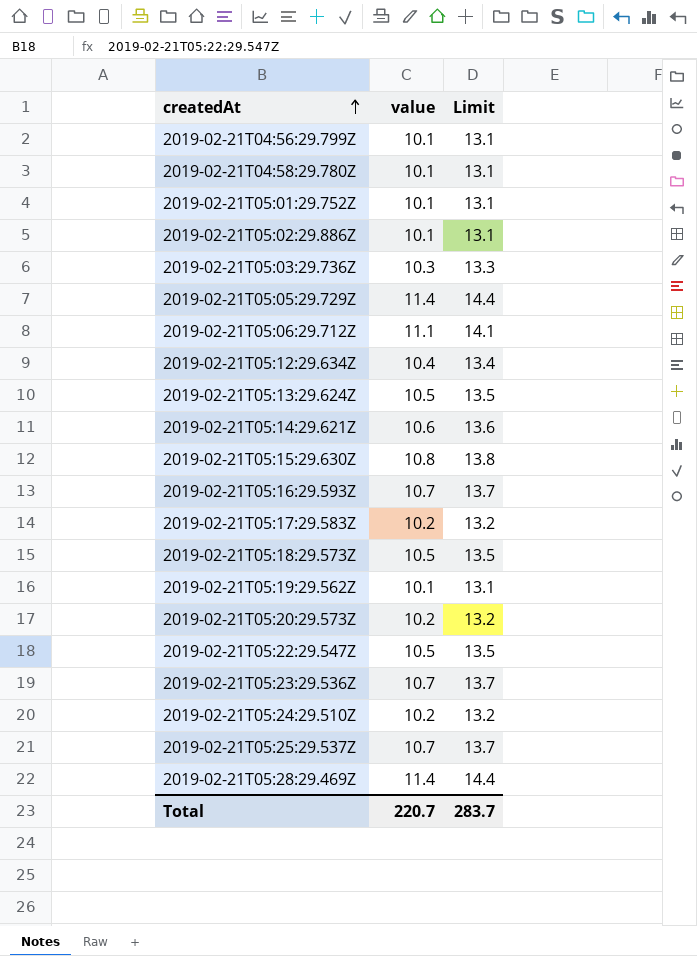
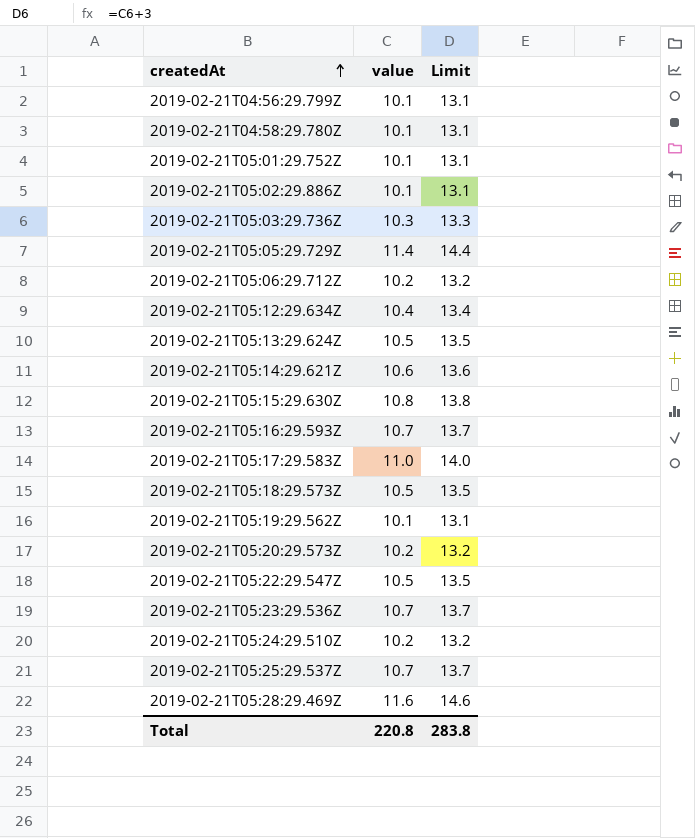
2019-02-21T05:06:29.712Z | value: 11.1 -> 10.2
2019-02-21T05:06:29.712Z | Limit: 14.1 -> 13.2
2019-02-21T05:17:29.583Z | value: 10.2 -> 11.0
2019-02-21T05:17:29.583Z | Limit: 13.2 -> 14.0
2019-02-21T05:28:29.469Z | value: 11.4 -> 11.6
2019-02-21T05:28:29.469Z | Limit: 14.4 -> 14.6
Total | value: 220.7 -> 220.8
Total | Limit: 283.7 -> 283.8

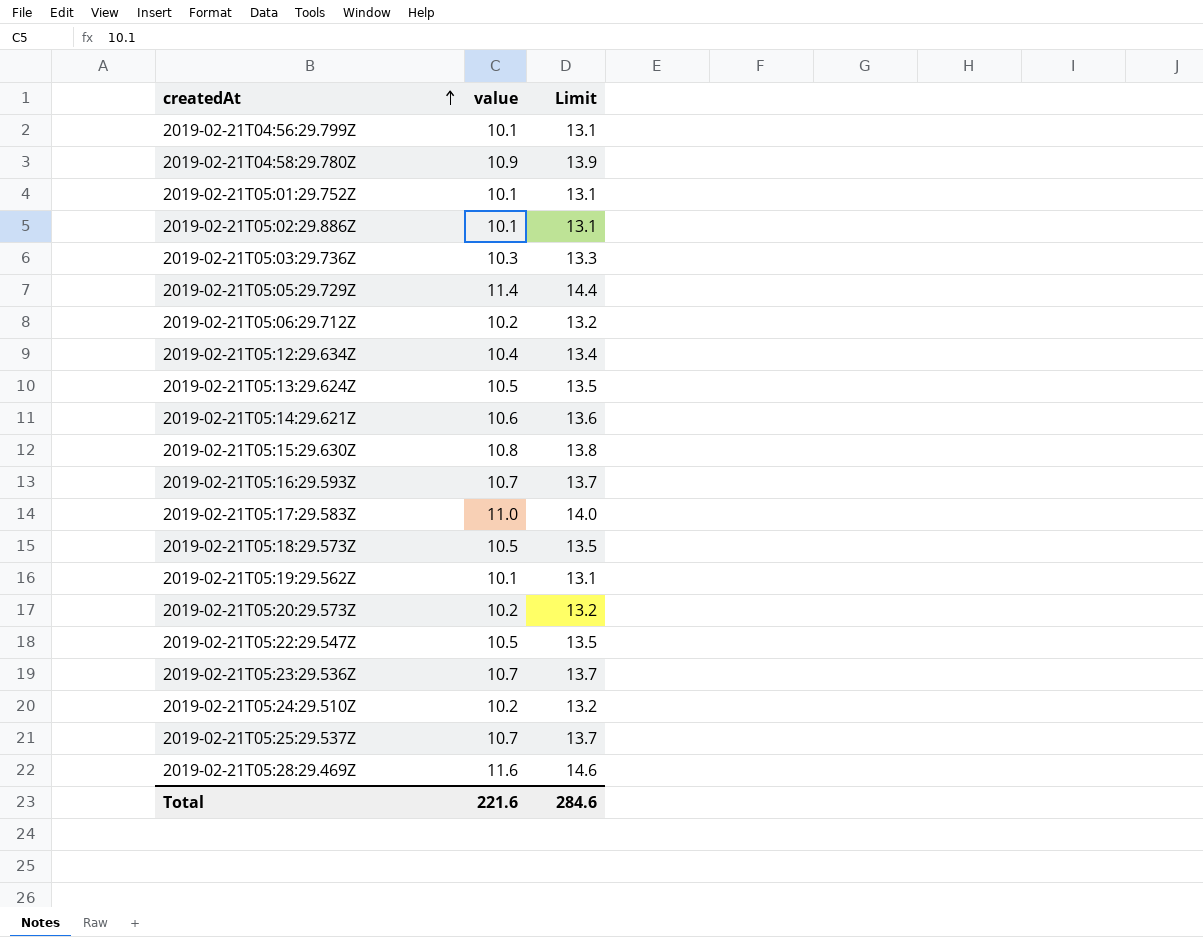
2019-02-21T04:58:29.780Z | value: 10.1 -> 10.9
2019-02-21T04:58:29.780Z | Limit: 13.1 -> 13.9
Total | value: 220.8 -> 221.6
Total | Limit: 283.8 -> 284.6

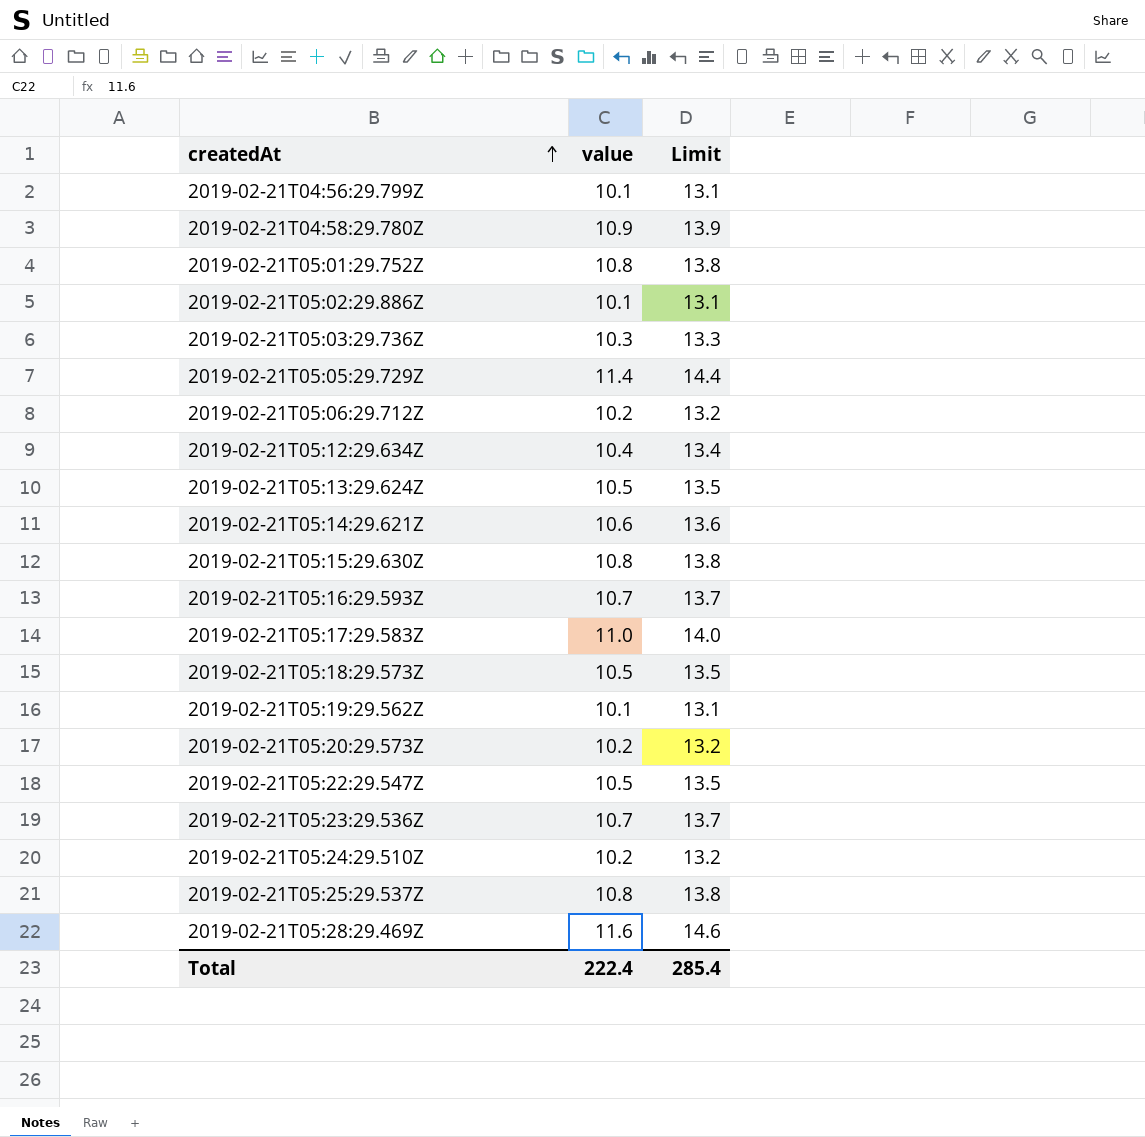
2019-02-21T05:01:29.752Z | value: 10.1 -> 10.8
2019-02-21T05:01:29.752Z | Limit: 13.1 -> 13.8
2019-02-21T05:25:29.537Z | value: 10.7 -> 10.8
2019-02-21T05:25:29.537Z | Limit: 13.7 -> 13.8
Total | value: 221.6 -> 222.4
Total | Limit: 284.6 -> 285.4

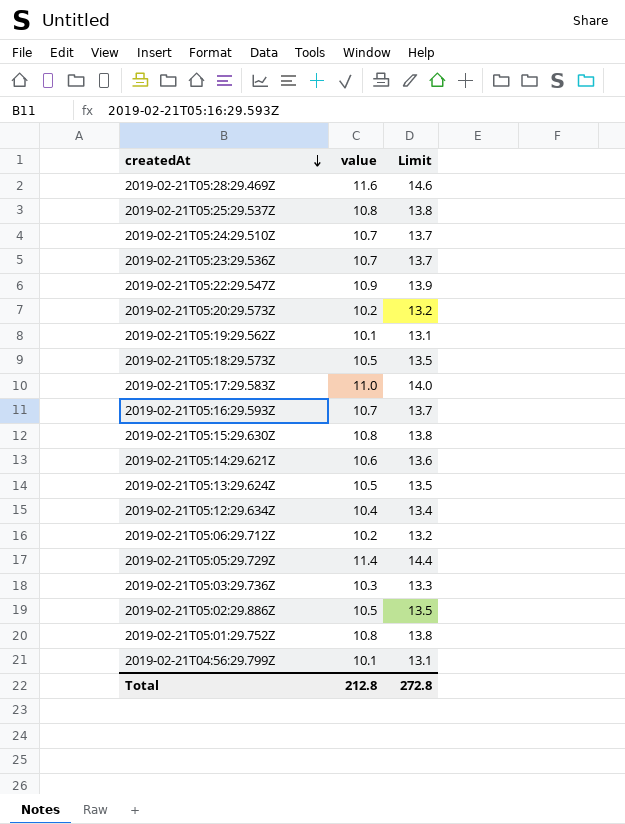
row order: createdAt ascending -> createdAt descending
row 2019-02-21T04:58:29.780Z: 10.9 | 13.9 -> none
2019-02-21T05:24:29.510Z | value: 10.2 -> 10.7
2019-02-21T05:24:29.510Z | Limit: 13.2 -> 13.7
2019-02-21T05:22:29.547Z | value: 10.5 -> 10.9
2019-02-21T05:22:29.547Z | Limit: 13.5 -> 13.9
2019-02-21T05:02:29.886Z | value: 10.1 -> 10.5
2019-02-21T05:02:29.886Z | Limit: 13.1 -> 13.5
Total | value: 222.4 -> 212.8
Total | Limit: 285.4 -> 272.8

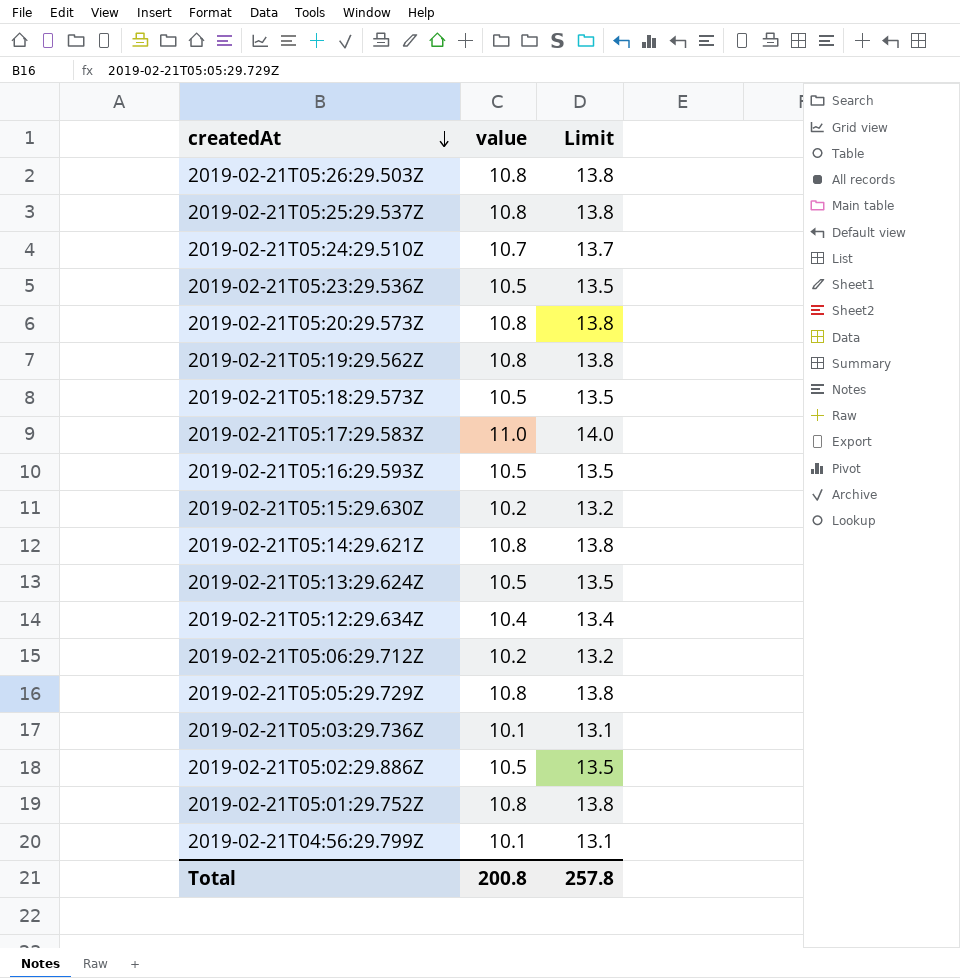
row 2019-02-21T05:28:29.469Z: 11.6 | 14.6 -> none
row 2019-02-21T05:22:29.547Z: 10.9 | 13.9 -> none
row 2019-02-21T05:26:29.503Z: none -> 10.8 | 13.8
2019-02-21T05:23:29.536Z | value: 10.7 -> 10.5
2019-02-21T05:23:29.536Z | Limit: 13.7 -> 13.5
2019-02-21T05:20:29.573Z | value: 10.2 -> 10.8
2019-02-21T05:20:29.573Z | Limit: 13.2 -> 13.8
2019-02-21T05:19:29.562Z | value: 10.1 -> 10.8
2019-02-21T05:19:29.562Z | Limit: 13.1 -> 13.8
2019-02-21T05:16:29.593Z | value: 10.7 -> 10.5
2019-02-21T05:16:29.593Z | Limit: 13.7 -> 13.5
2019-02-21T05:15:29.630Z | value: 10.8 -> 10.2
2019-02-21T05:15:29.630Z | Limit: 13.8 -> 13.2
2019-02-21T05:14:29.621Z | value: 10.6 -> 10.8
2019-02-21T05:14:29.621Z | Limit: 13.6 -> 13.8
2019-02-21T05:05:29.729Z | value: 11.4 -> 10.8
2019-02-21T05:05:29.729Z | Limit: 14.4 -> 13.8
2019-02-21T05:03:29.736Z | value: 10.3 -> 10.1
2019-02-21T05:03:29.736Z | Limit: 13.3 -> 13.1
Total | value: 212.8 -> 200.8
Total | Limit: 272.8 -> 257.8

